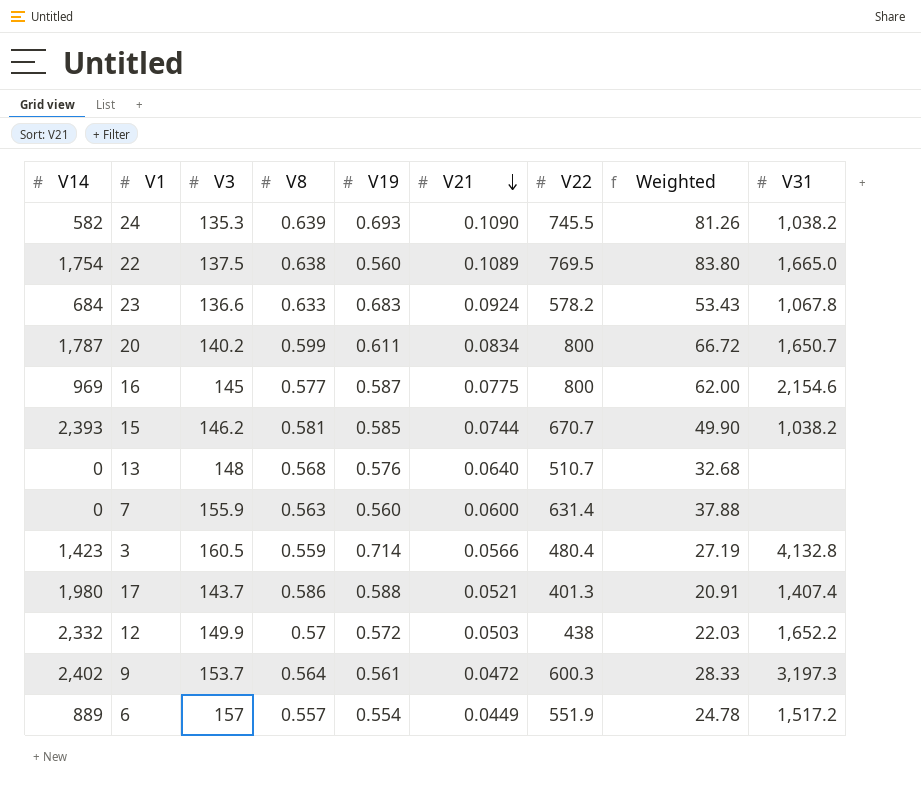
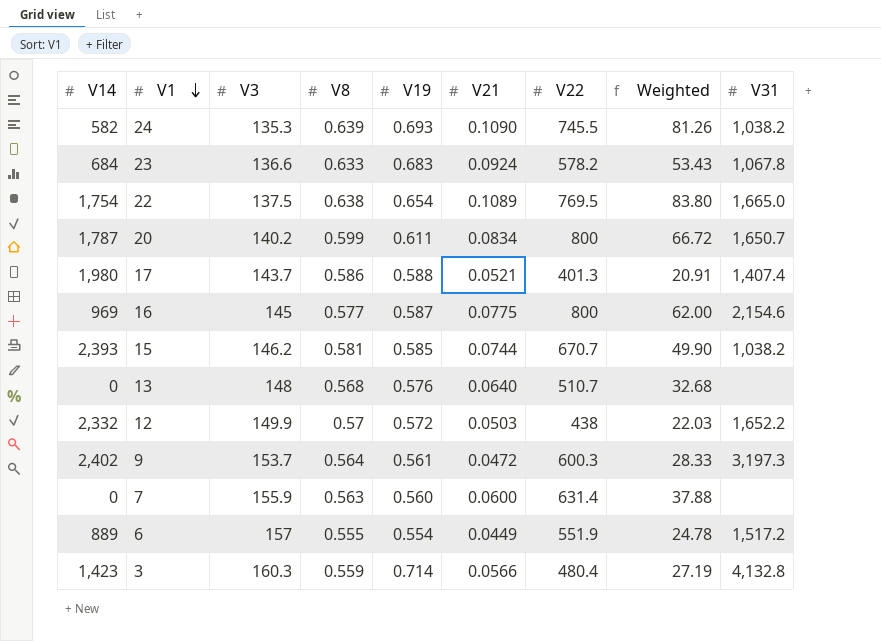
row order: V21 descending -> V1 descending
22 | V19: 0.560 -> 0.654
6 | V8: 0.557 -> 0.555
3 | V3: 160.5 -> 160.3

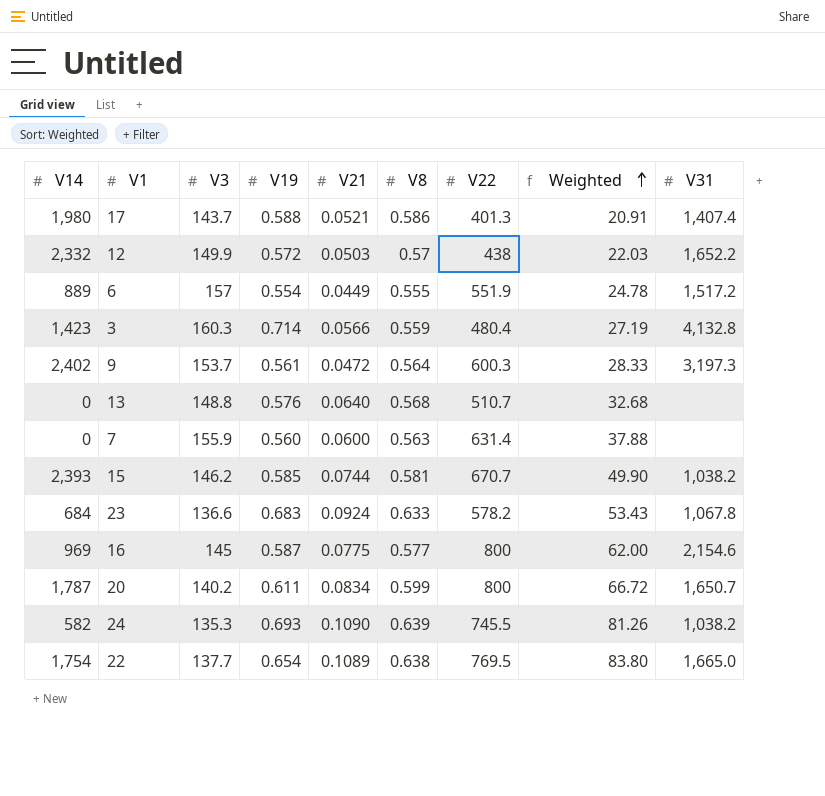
row order: V1 descending -> Weighted ascending
column V8 | position: 4 -> 6
13 | V3: 148 -> 148.8
22 | V3: 137.5 -> 137.7

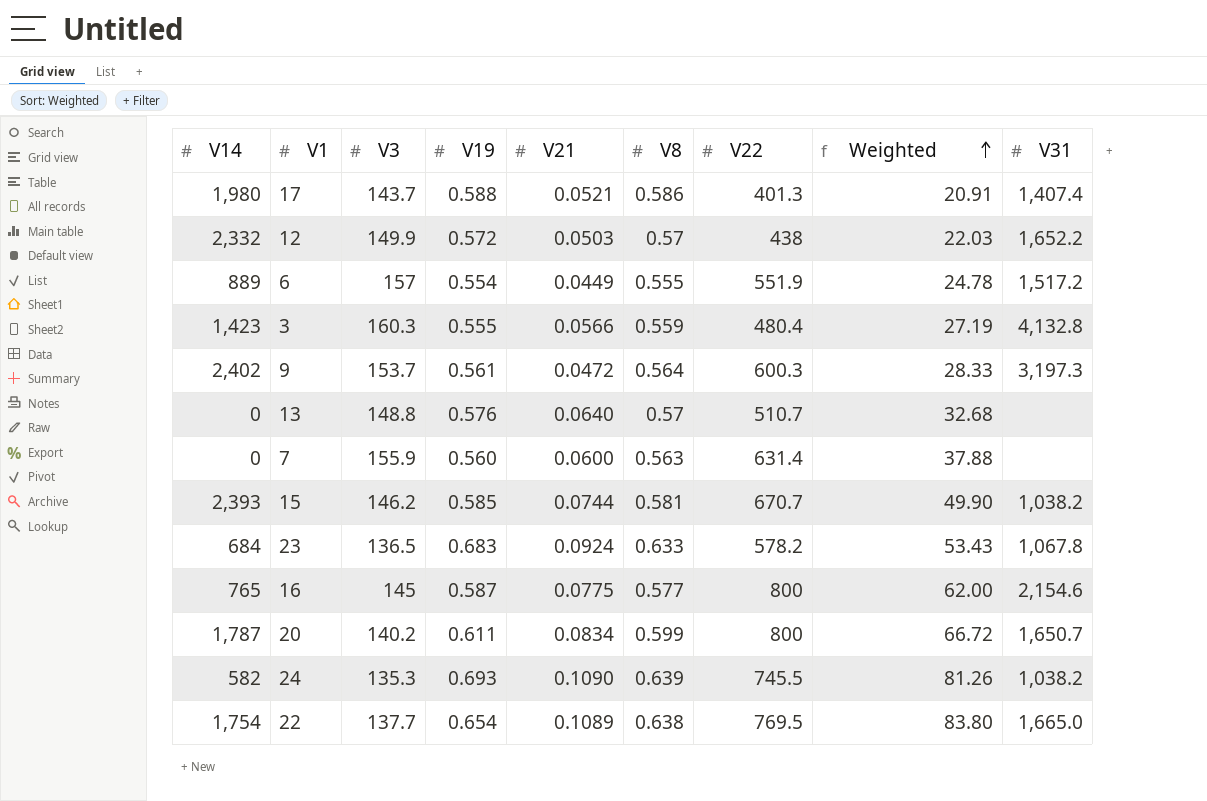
3 | V19: 0.714 -> 0.555
13 | V8: 0.568 -> 0.57
23 | V3: 136.6 -> 136.5
16 | V14: 969 -> 765

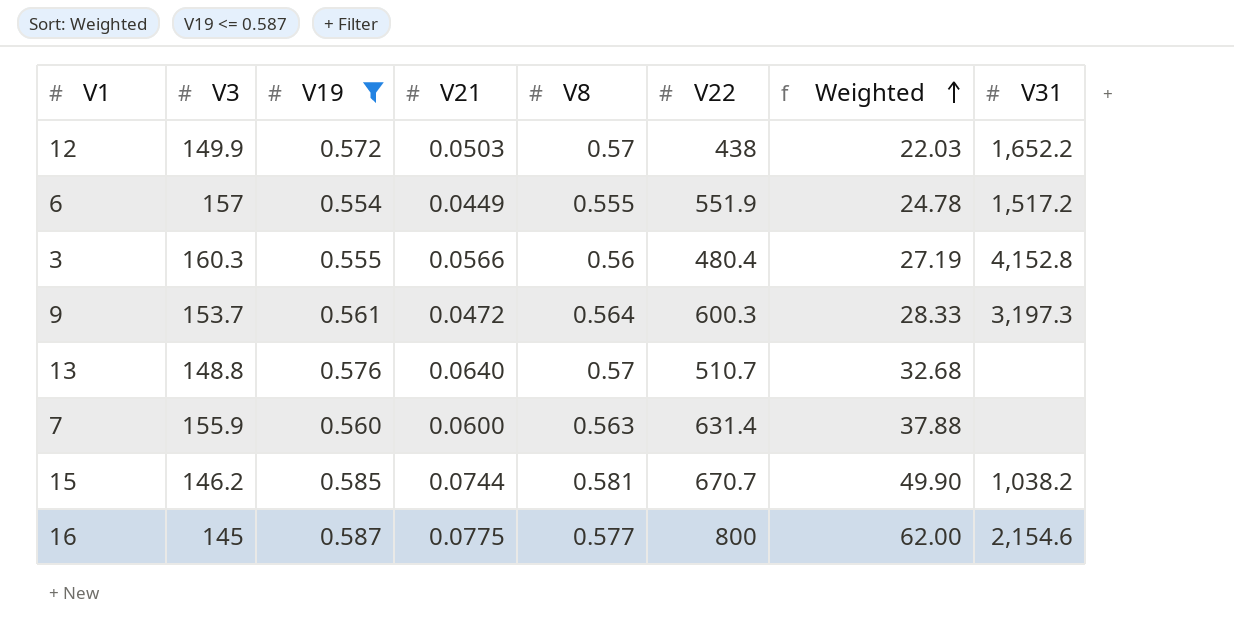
filter: none -> V19 <= 0.587
column V14 | position: 1 -> none
3 | V8: 0.559 -> 0.56
3 | V31: 4,132.8 -> 4,152.8

